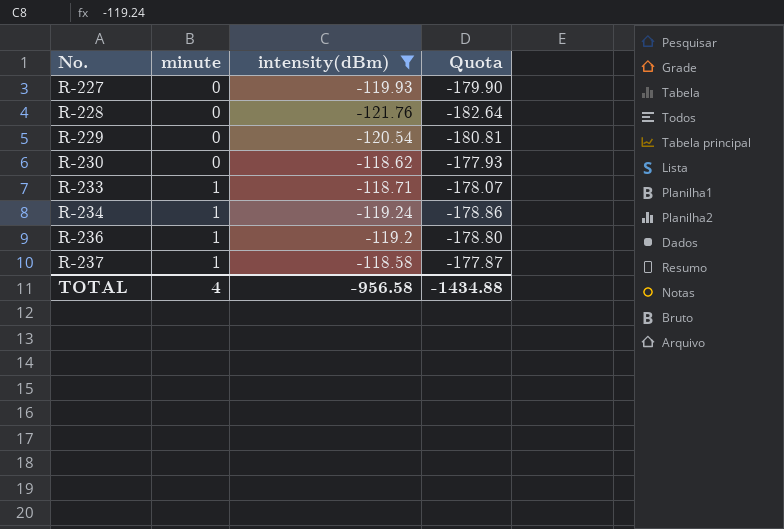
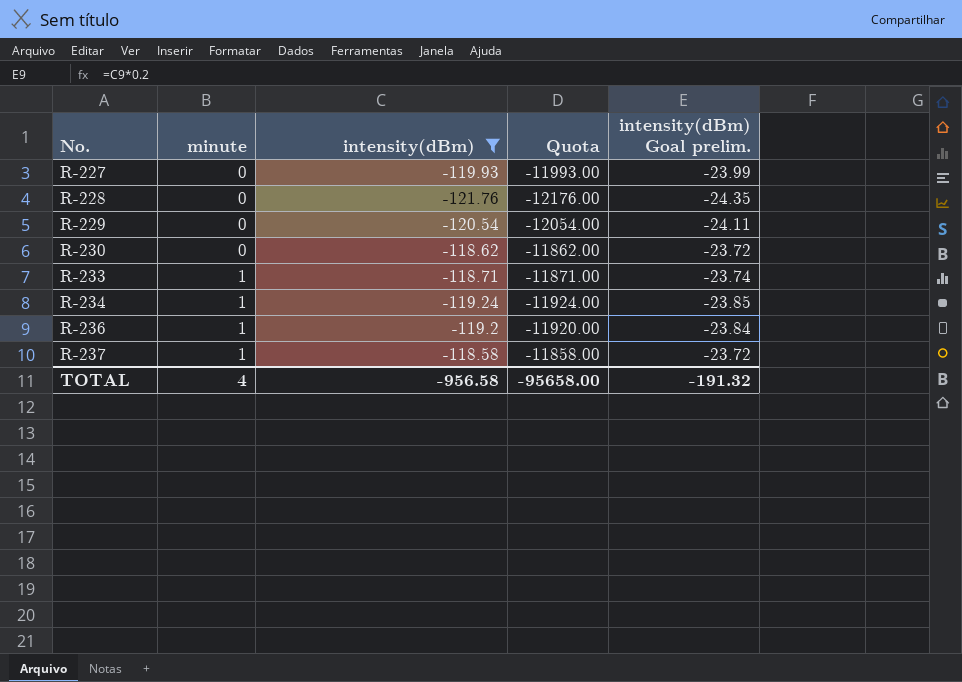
column Quota | formula: [intensity(dBm)] * 1.5 -> [intensity(dBm)] * 100
column intensity(dBm) Goal prelim. | formula: none -> [intensity(dBm)] * 0.2
TOTAL | Quota: -1434.88 -> -95658.00

